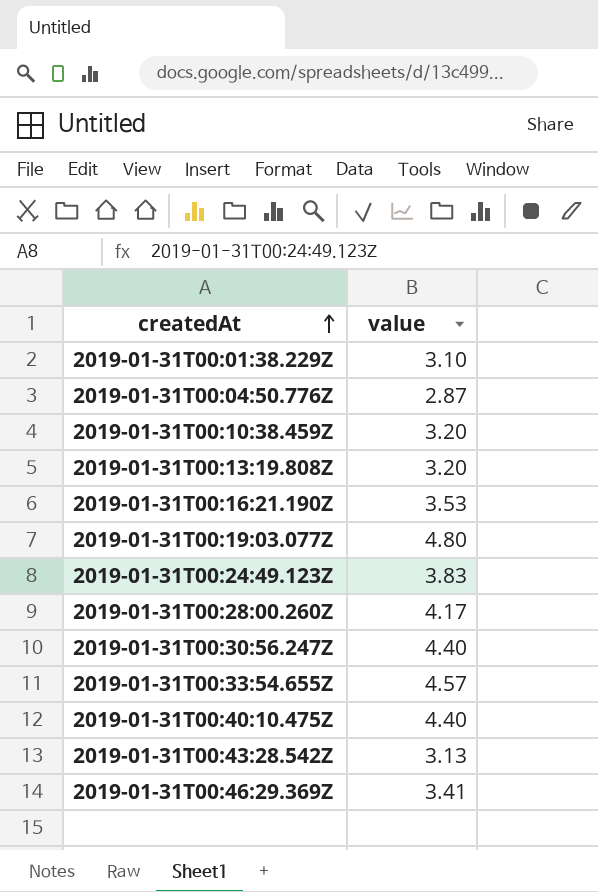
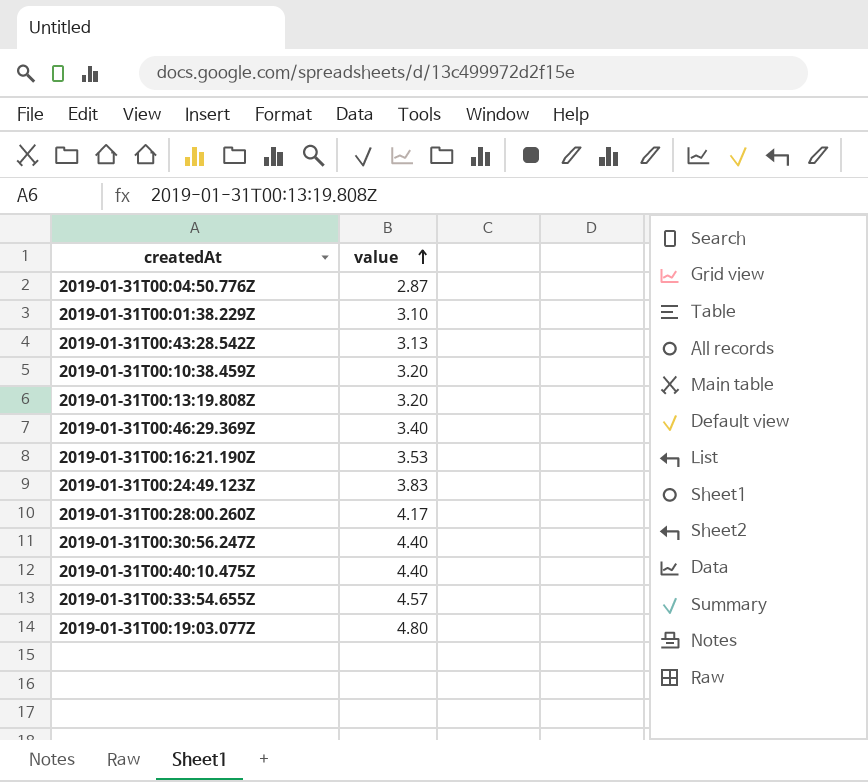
row order: createdAt ascending -> value ascending
2019-01-31T00:46:29.369Z | value: 3.41 -> 3.40

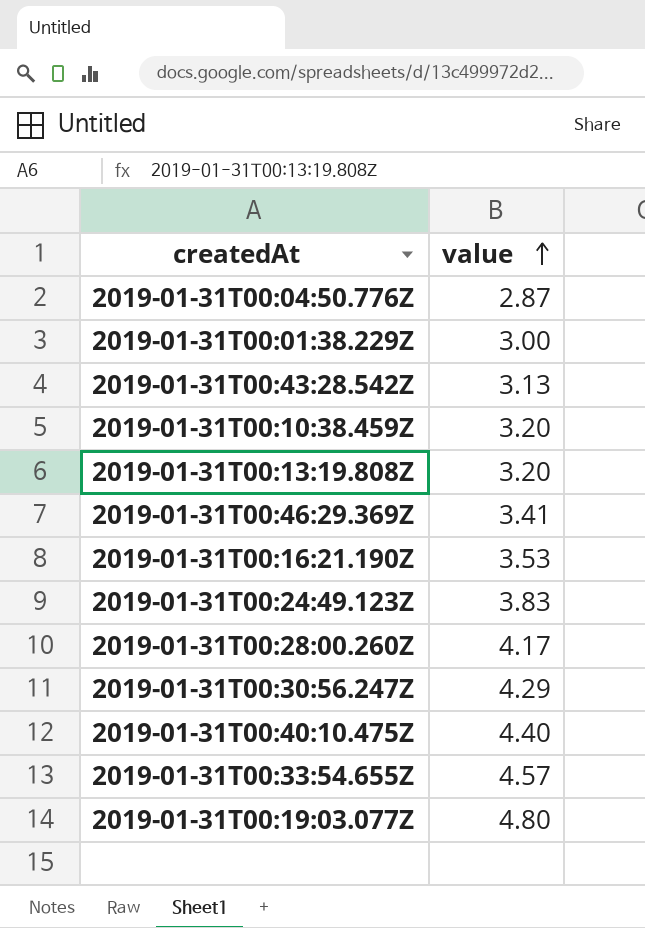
2019-01-31T00:01:38.229Z | value: 3.10 -> 3.00
2019-01-31T00:46:29.369Z | value: 3.40 -> 3.41
2019-01-31T00:30:56.247Z | value: 4.40 -> 4.29

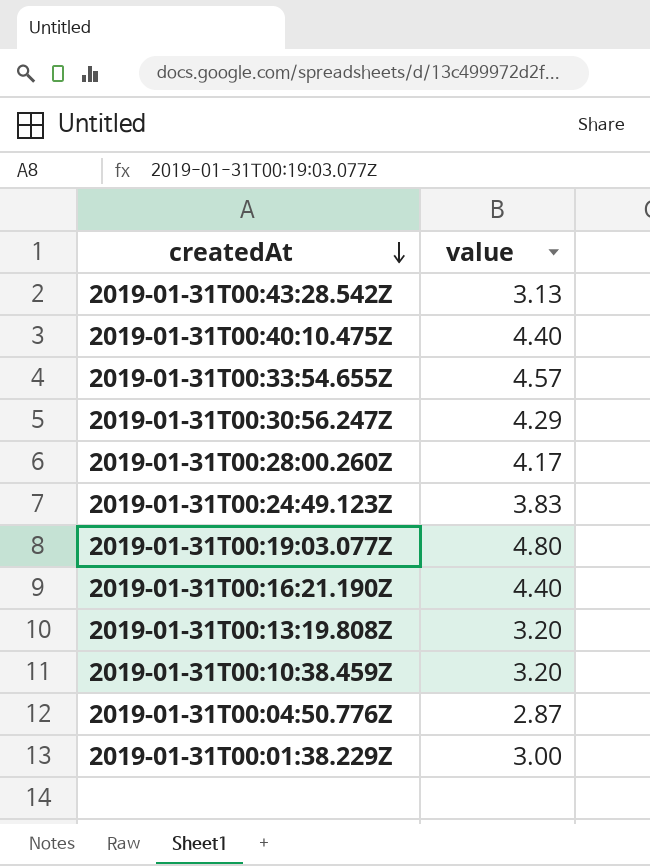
row order: value ascending -> createdAt descending
row 2019-01-31T00:46:29.369Z: 3.41 -> none
2019-01-31T00:16:21.190Z | value: 3.53 -> 4.40

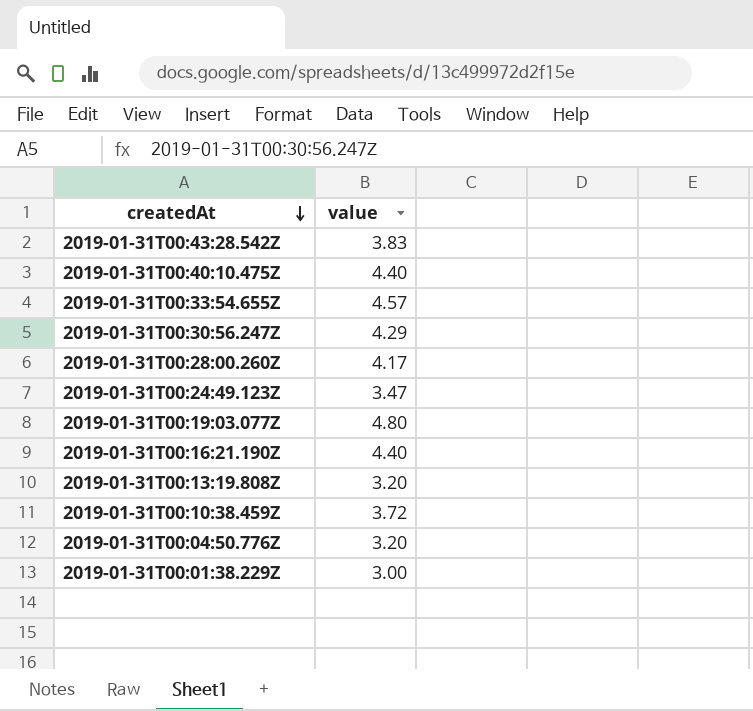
2019-01-31T00:43:28.542Z | value: 3.13 -> 3.83
2019-01-31T00:24:49.123Z | value: 3.83 -> 3.47
2019-01-31T00:10:38.459Z | value: 3.20 -> 3.72
2019-01-31T00:04:50.776Z | value: 2.87 -> 3.20

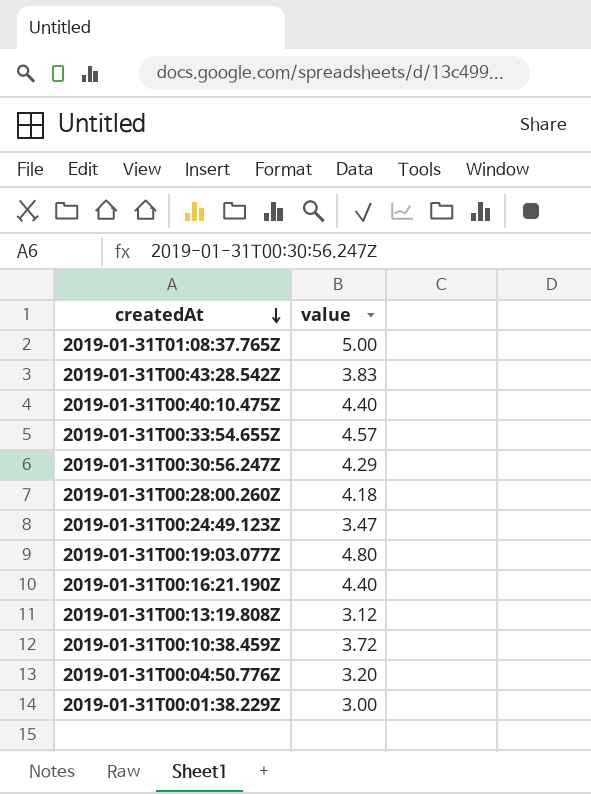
row 2019-01-31T01:08:37.765Z: none -> 5.00
2019-01-31T00:28:00.260Z | value: 4.17 -> 4.18
2019-01-31T00:13:19.808Z | value: 3.20 -> 3.12

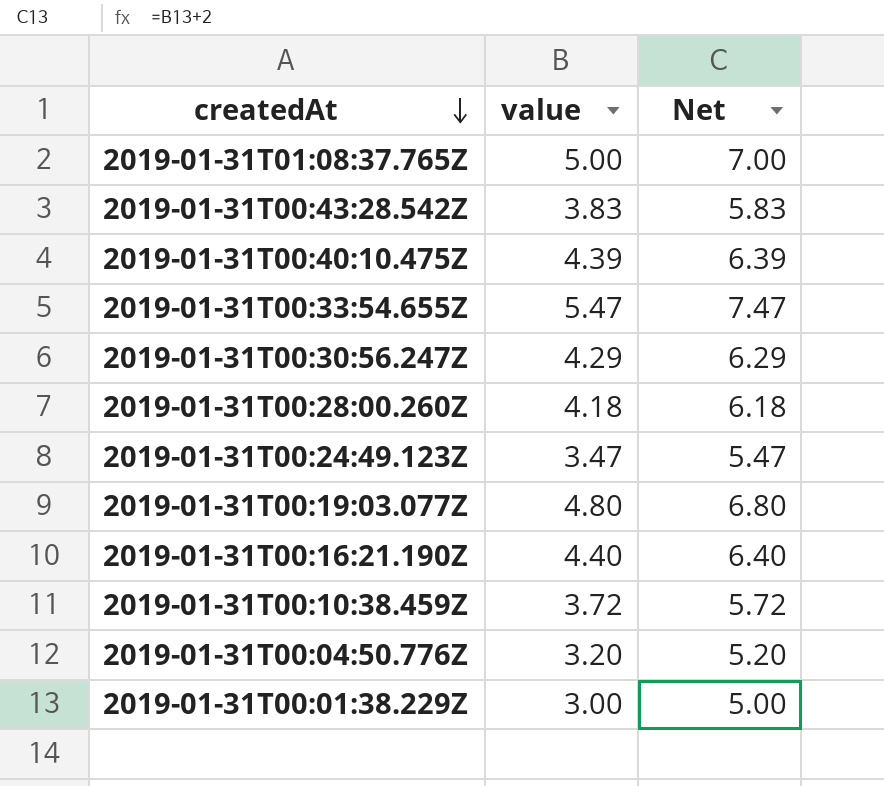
column Net | formula: none -> [value] + 2
row 2019-01-31T00:13:19.808Z: 3.12 -> none
2019-01-31T00:40:10.475Z | value: 4.40 -> 4.39
2019-01-31T00:33:54.655Z | value: 4.57 -> 5.47

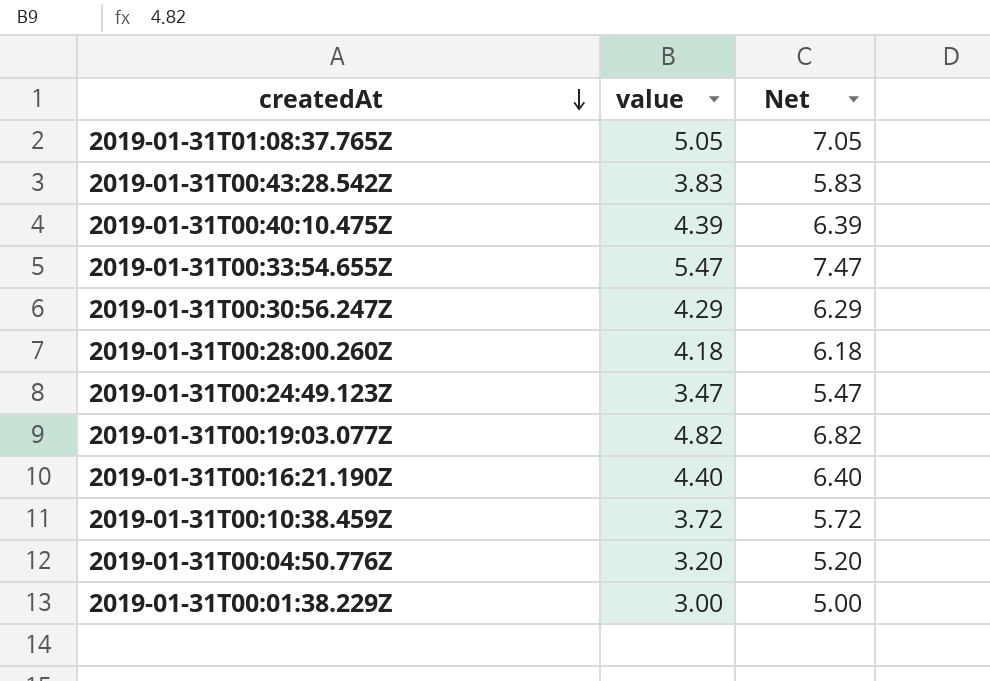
2019-01-31T01:08:37.765Z | value: 5.00 -> 5.05
2019-01-31T01:08:37.765Z | Net: 7.00 -> 7.05
2019-01-31T00:19:03.077Z | value: 4.80 -> 4.82
2019-01-31T00:19:03.077Z | Net: 6.80 -> 6.82

